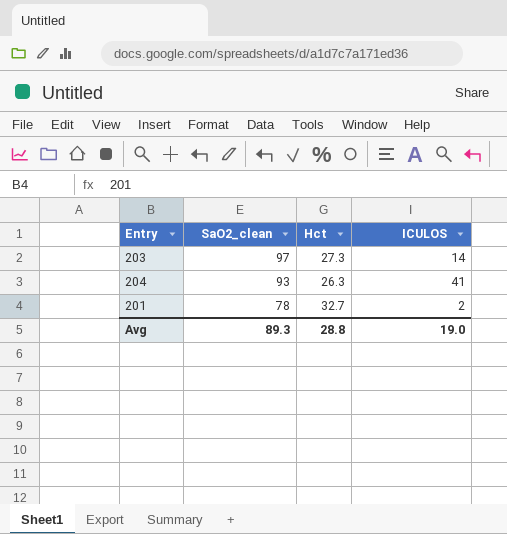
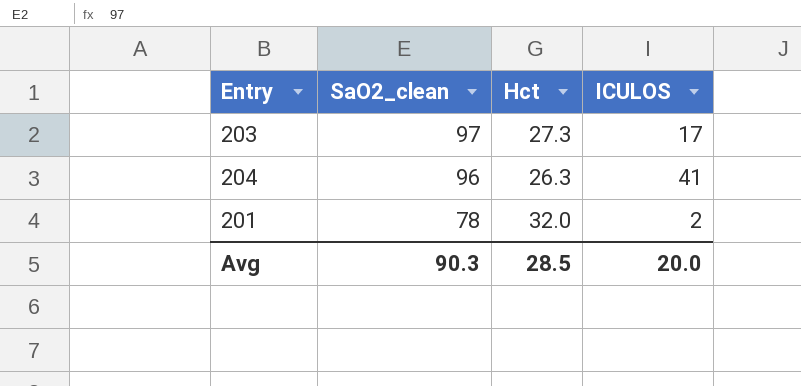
203 | ICULOS: 14 -> 17
204 | SaO2_clean: 93 -> 96
201 | Hct: 32.7 -> 32.0
Avg | SaO2_clean: 89.3 -> 90.3
Avg | Hct: 28.8 -> 28.5
Avg | ICULOS: 19.0 -> 20.0

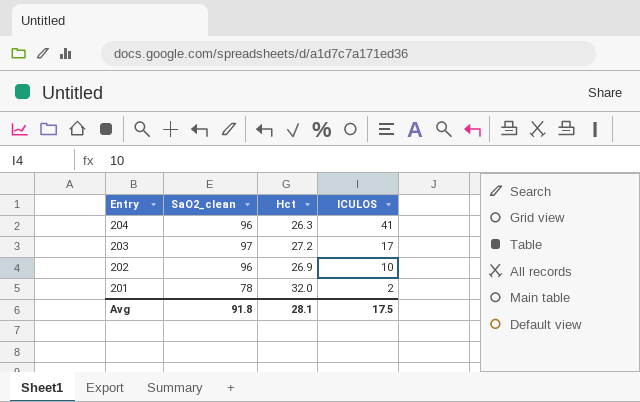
row order: SaO2_clean descending -> Entry descending
203 | Hct: 27.3 -> 27.2
row 202: none -> 96 | 26.9 | 10
Avg | SaO2_clean: 90.3 -> 91.8
Avg | Hct: 28.5 -> 28.1
Avg | ICULOS: 20.0 -> 17.5

